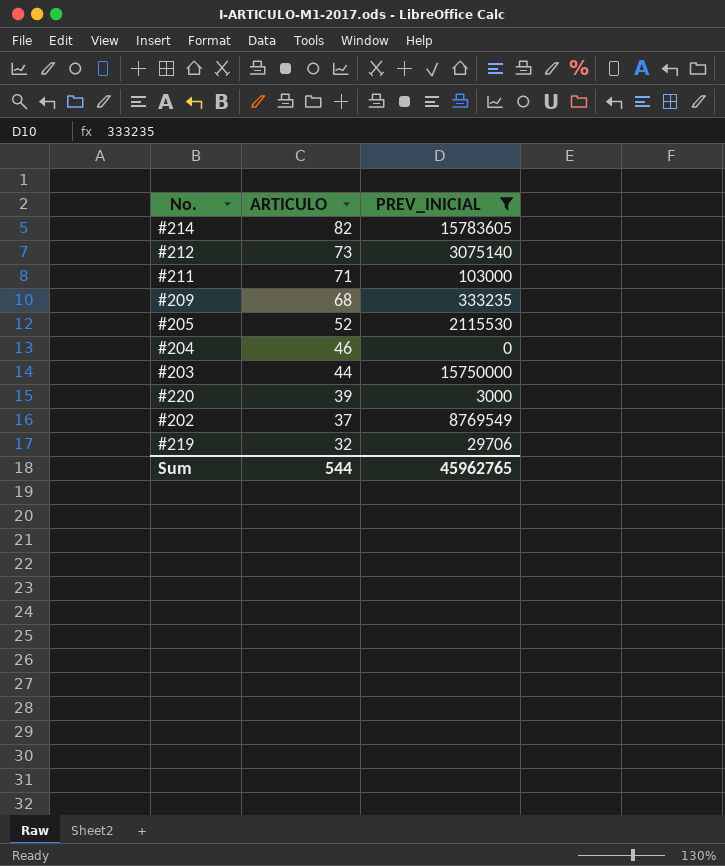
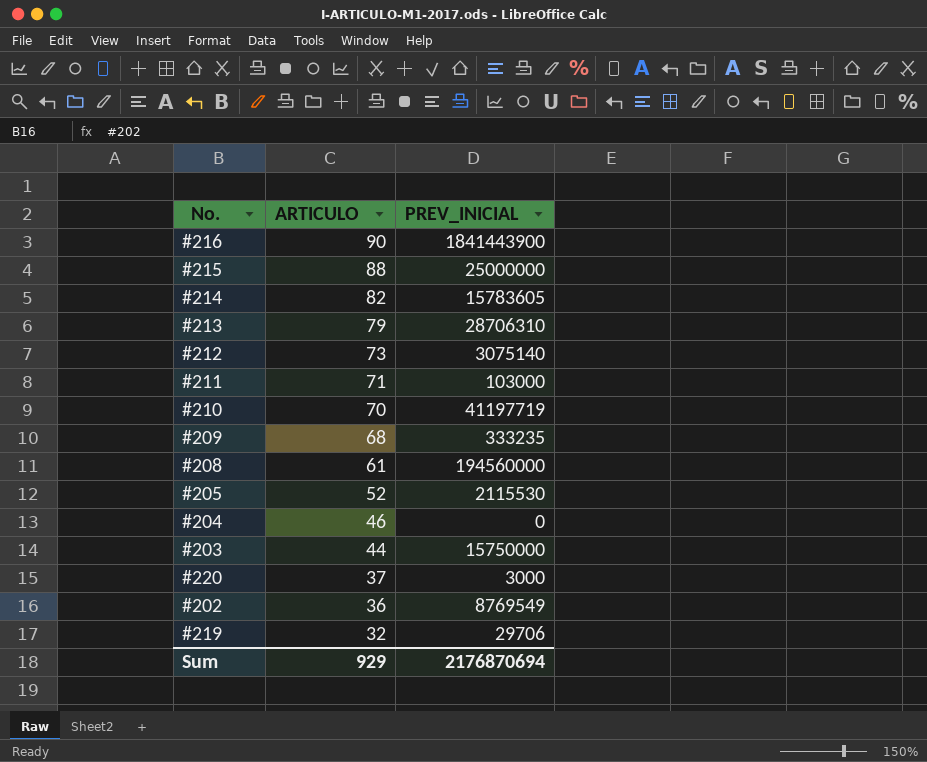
filter: PREV_INICIAL <= 15783605 -> none
#220 | ARTICULO: 39 -> 37
#202 | ARTICULO: 37 -> 36
Sum | ARTICULO: 544 -> 929
Sum | PREV_INICIAL: 45962765 -> 2176870694

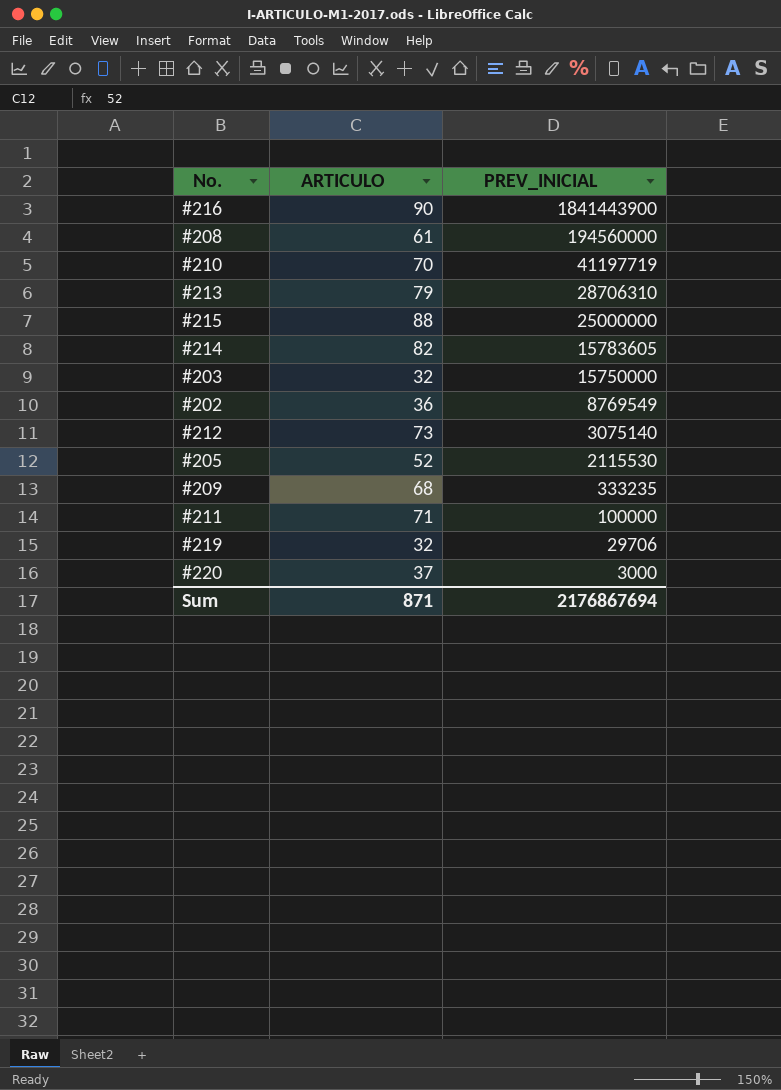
row order: ARTICULO descending -> PREV_INICIAL descending
row #204: 46 | 0 -> none
#203 | ARTICULO: 44 -> 32
#211 | PREV_INICIAL: 103000 -> 100000
Sum | ARTICULO: 929 -> 871
Sum | PREV_INICIAL: 2176870694 -> 2176867694

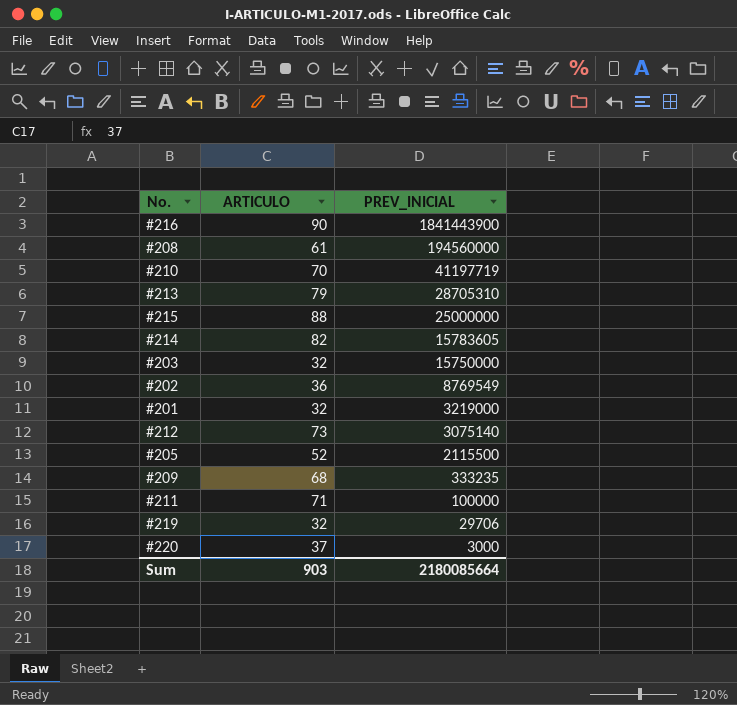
#213 | PREV_INICIAL: 28706310 -> 28705310
row #201: none -> 32 | 3219000
#205 | PREV_INICIAL: 2115530 -> 2115500
Sum | ARTICULO: 871 -> 903
Sum | PREV_INICIAL: 2176867694 -> 2180085664

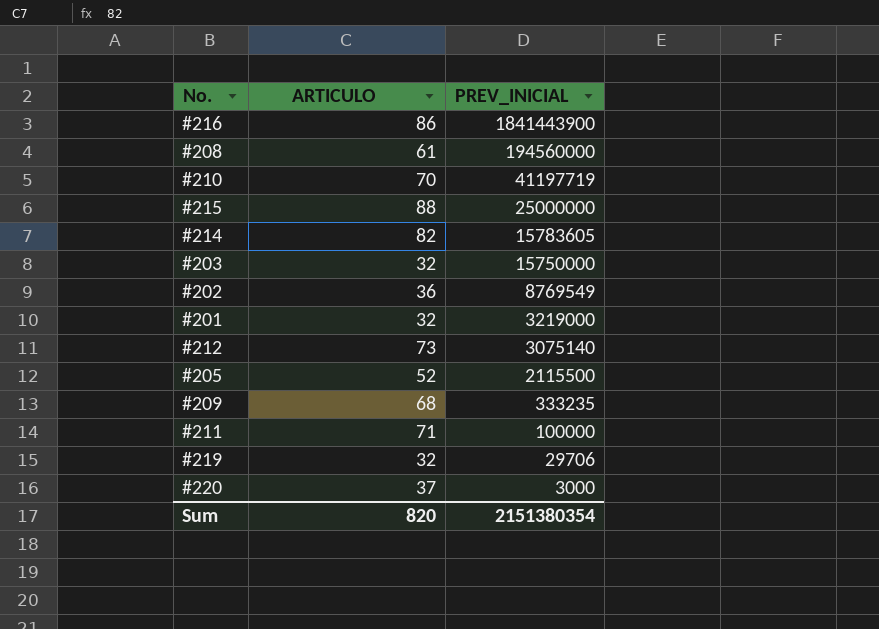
row #213: 79 | 28705310 -> none
#216 | ARTICULO: 90 -> 86
Sum | ARTICULO: 903 -> 820
Sum | PREV_INICIAL: 2180085664 -> 2151380354

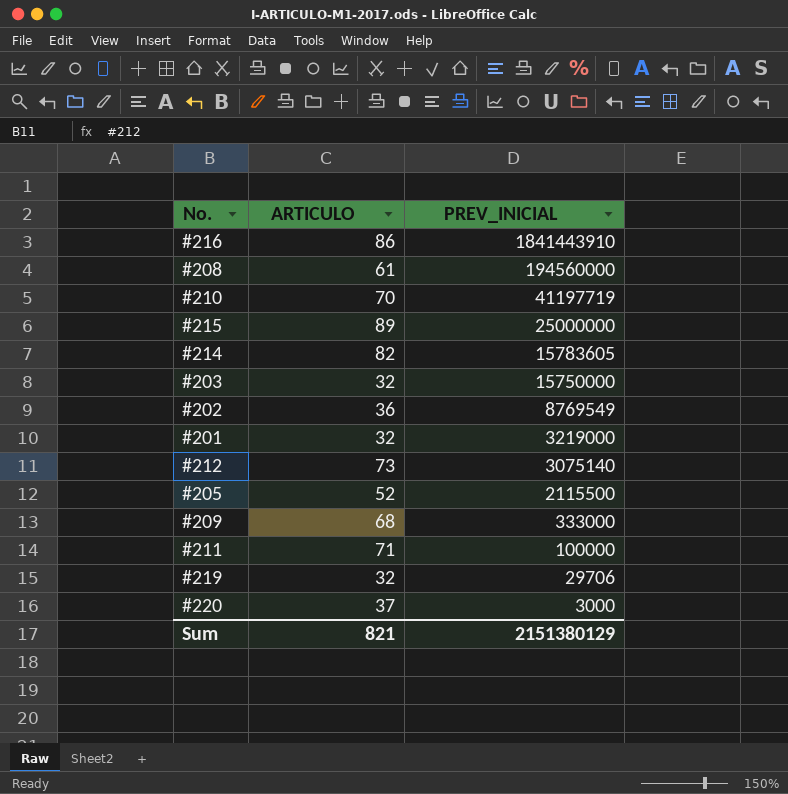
#216 | PREV_INICIAL: 1841443900 -> 1841443910
#215 | ARTICULO: 88 -> 89
#209 | PREV_INICIAL: 333235 -> 333000
Sum | ARTICULO: 820 -> 821
Sum | PREV_INICIAL: 2151380354 -> 2151380129

